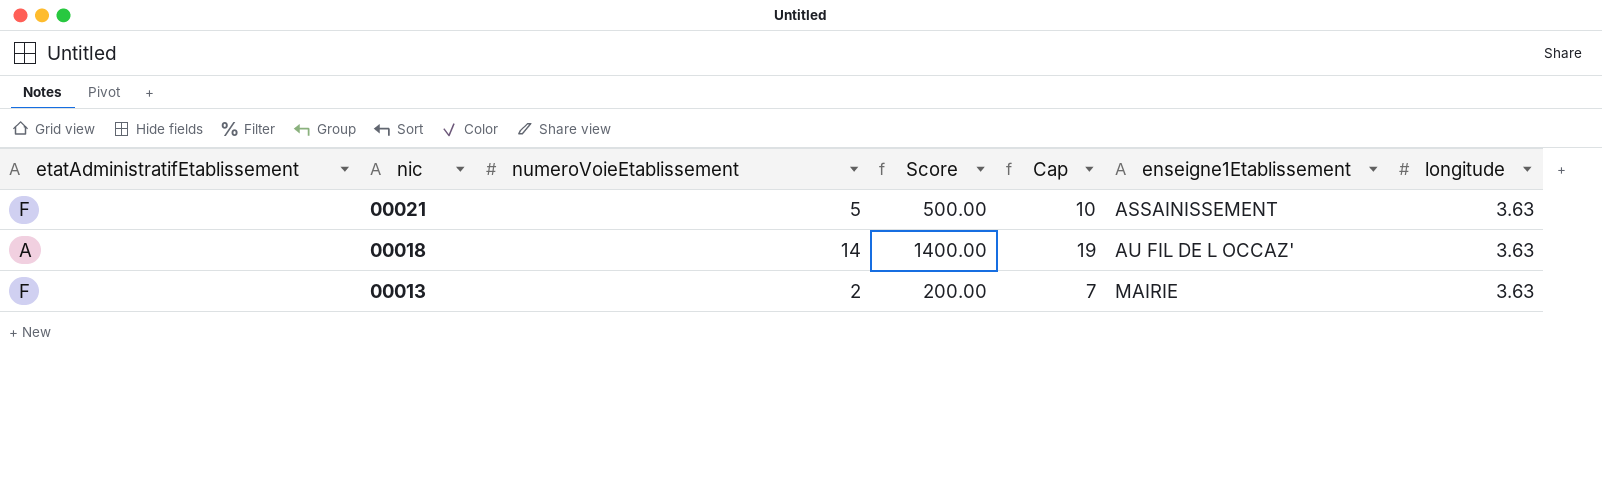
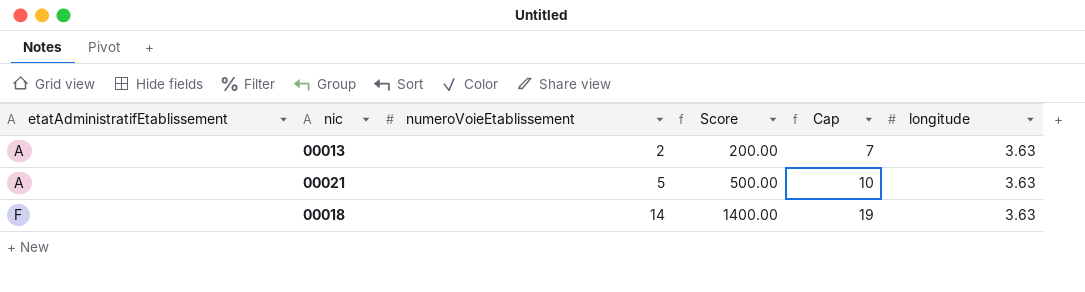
row order: nic descending -> etatAdministratifEtablissement ascending
column enseigne1Etablissement | position: 6 -> none
00013 | etatAdministratifEtablissement: F -> A
00021 | etatAdministratifEtablissement: F -> A
00018 | etatAdministratifEtablissement: A -> F

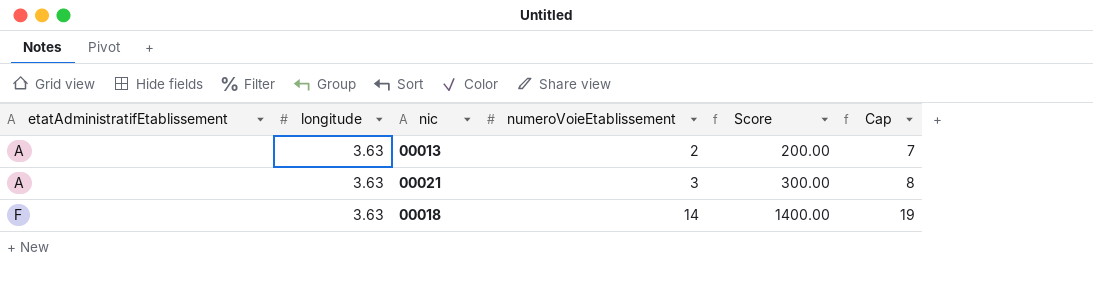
column longitude | position: 6 -> 2
00021 | numeroVoieEtablissement: 5 -> 3
00021 | Score: 500.00 -> 300.00
00021 | Cap: 10 -> 8

